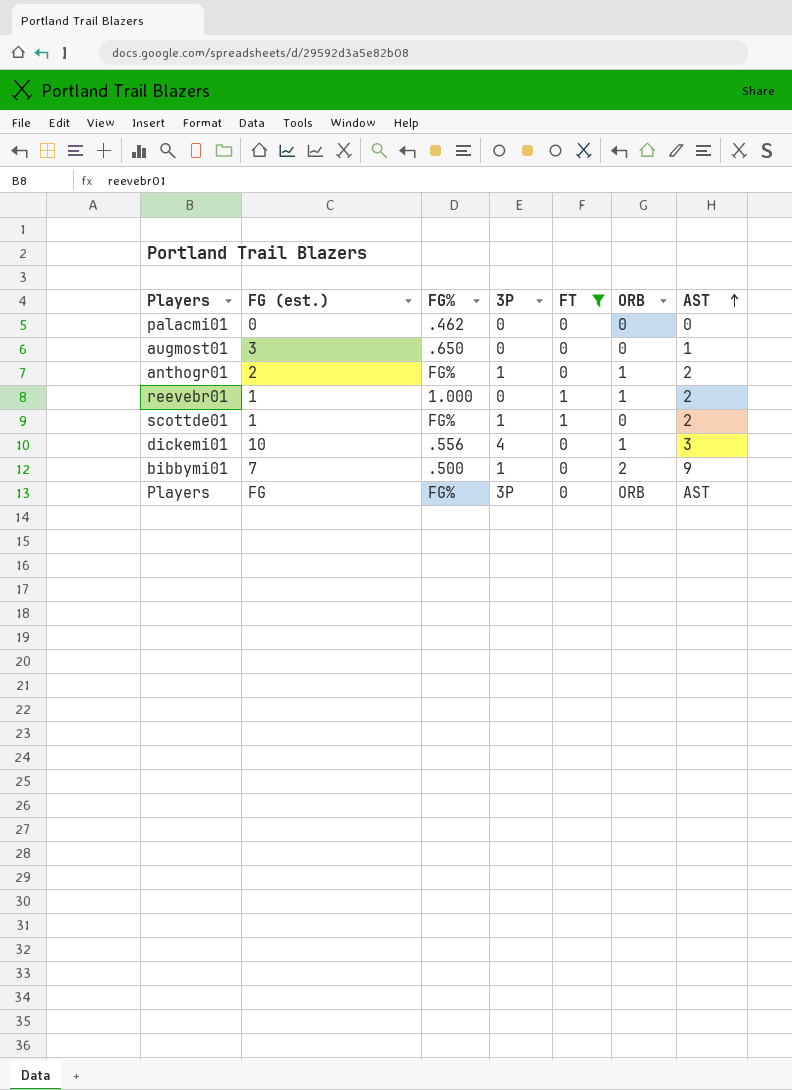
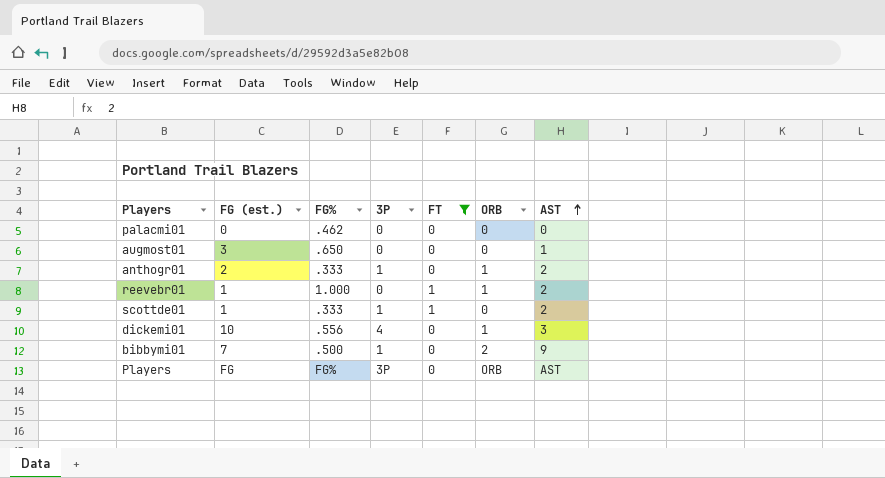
anthogr01 | FG%: FG% -> .333
scottde01 | FG%: FG% -> .333

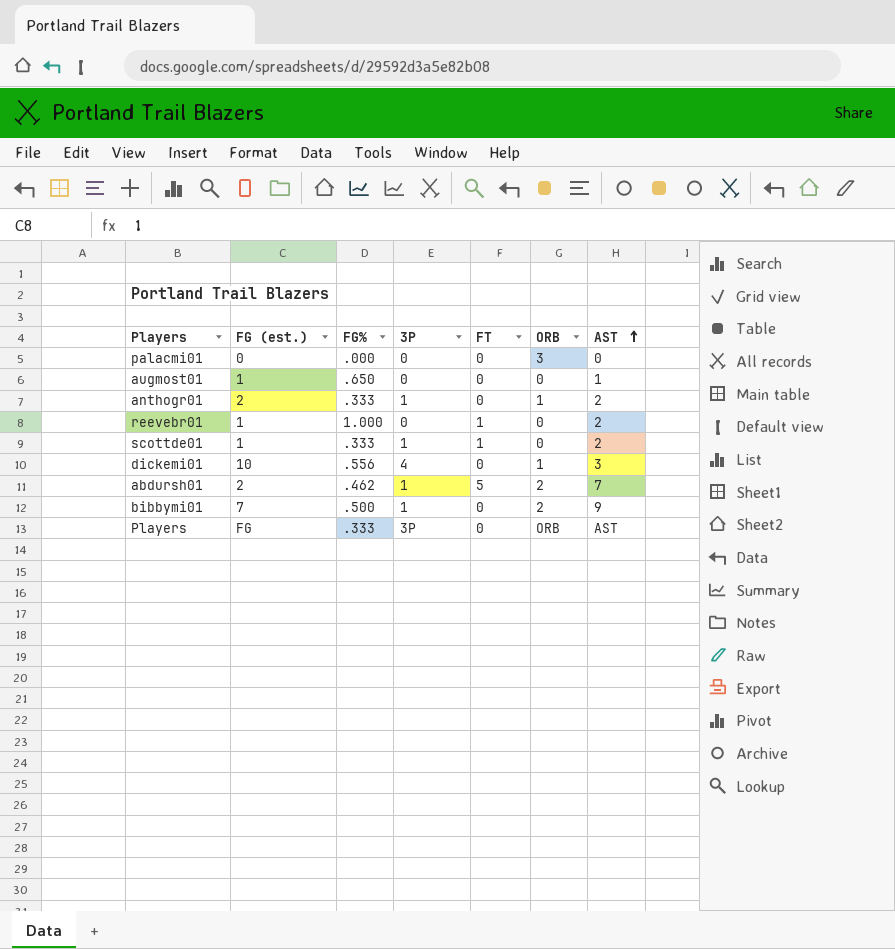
filter: FT != 5 -> none
palacmi01 | FG%: .462 -> .000
palacmi01 | ORB: 0 -> 3
augmost01 | FG (est.): 3 -> 1
reevebr01 | ORB: 1 -> 0
Players | FG%: FG% -> .333

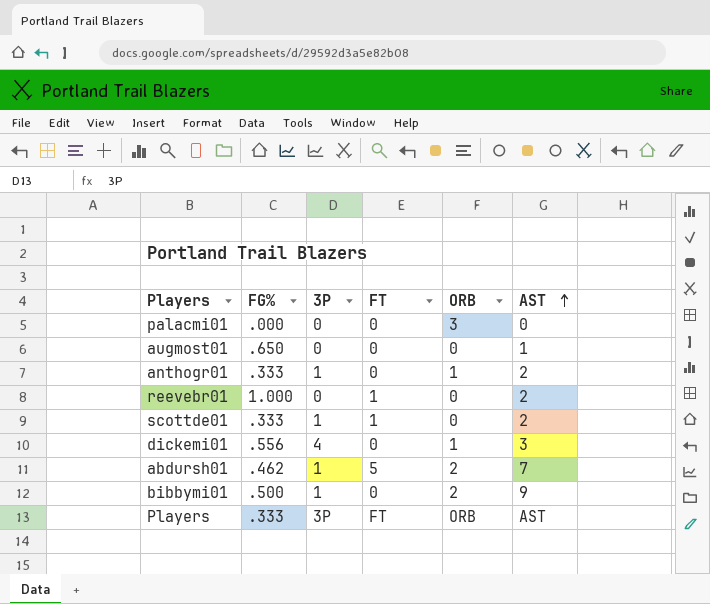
column FG (est.) | position: 2 -> none
Players | FT: 0 -> FT

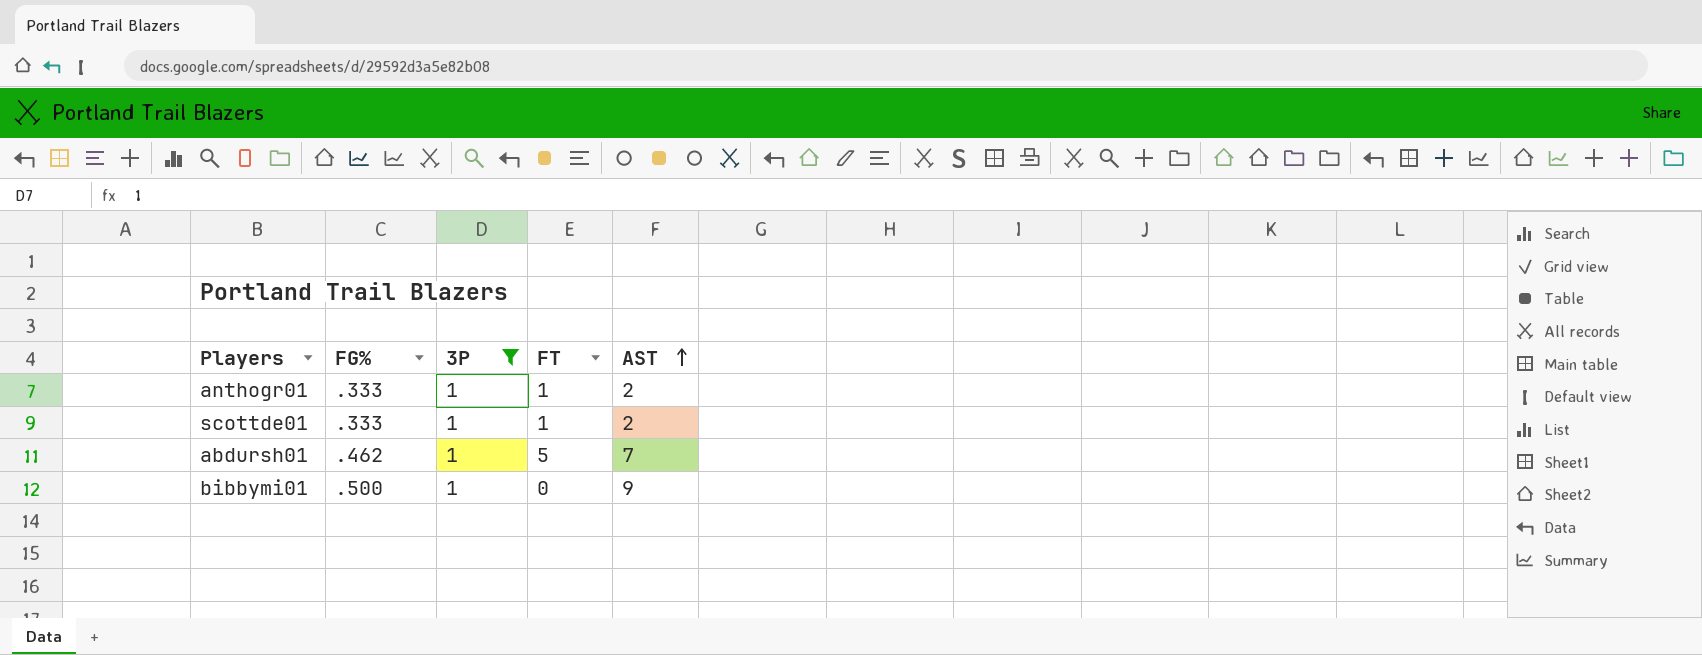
filter: none -> 3P = 1
column ORB | position: 5 -> none
anthogr01 | FT: 0 -> 1

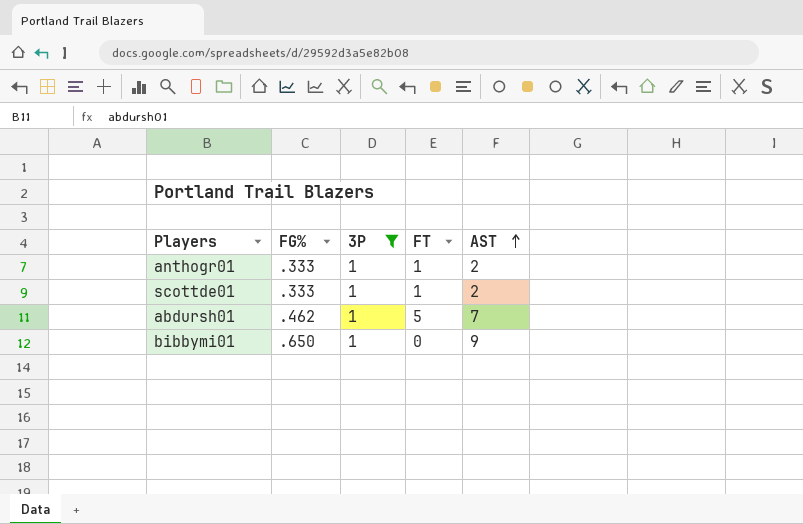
bibbymi01 | FG%: .500 -> .650

